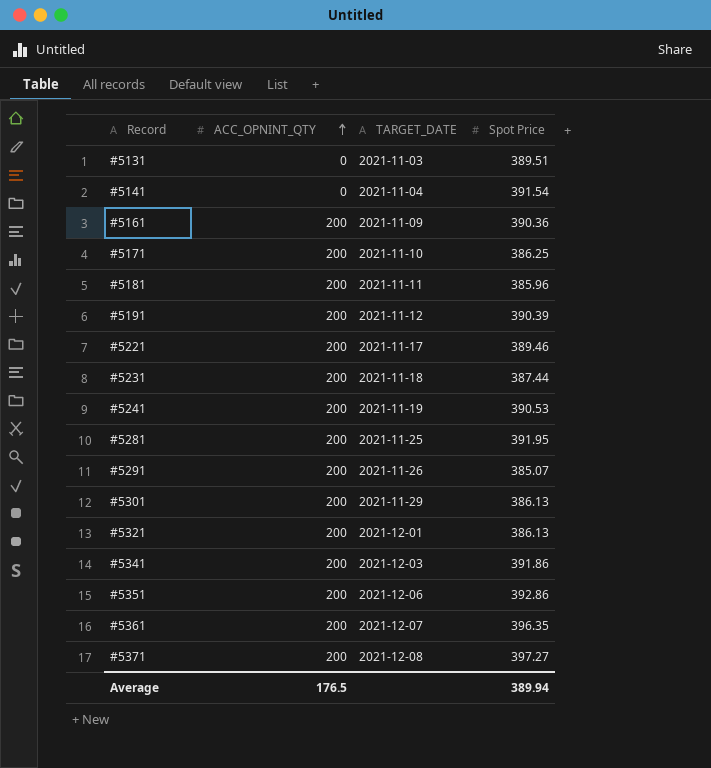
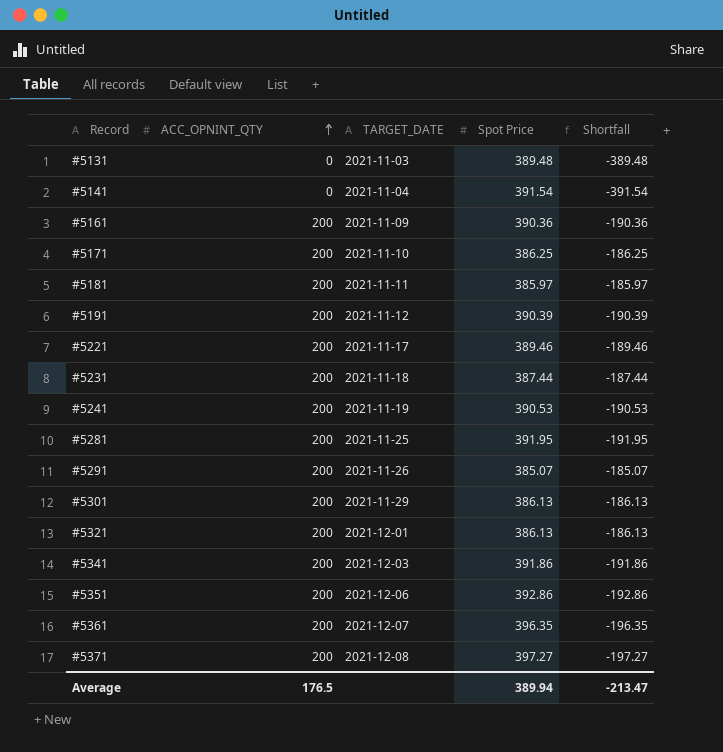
column Shortfall | formula: none -> [ACC_OPNINT_QTY] - [Spot Price]
#5131 | Spot Price: 389.51 -> 389.48
#5181 | Spot Price: 385.96 -> 385.97

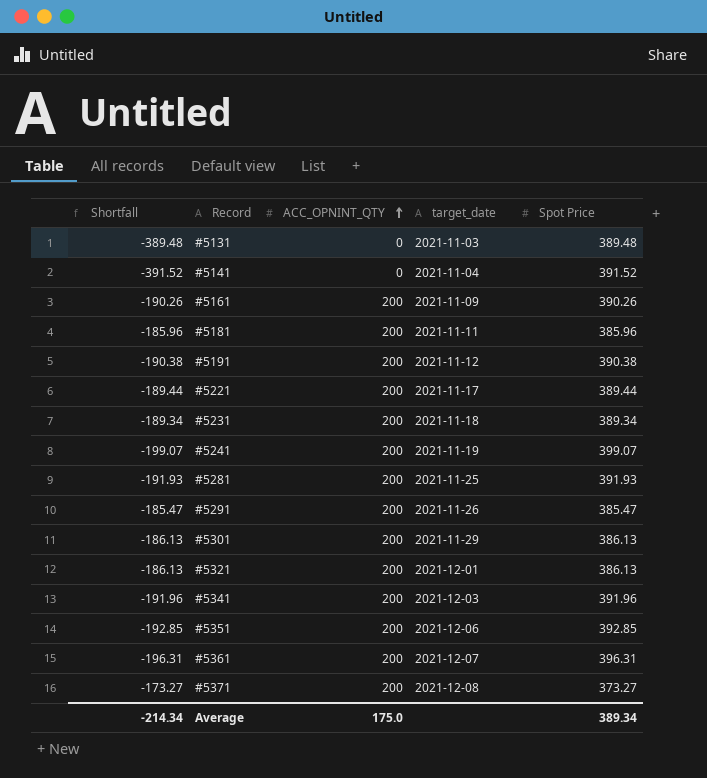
column Shortfall | position: 5 -> 1
column name: TARGET_DATE -> target_date
row #5171: 200 | 2021-11-10 | 386.25 | -186.25 -> none
#5141 | Shortfall: -391.54 -> -391.52
#5141 | Spot Price: 391.54 -> 391.52
#5161 | Shortfall: -190.36 -> -190.26
#5161 | Spot Price: 390.36 -> 390.26
#5181 | Shortfall: -185.97 -> -185.96
#5181 | Spot Price: 385.97 -> 385.96
#5191 | Shortfall: -190.39 -> -190.38
#5191 | Spot Price: 390.39 -> 390.38
#5221 | Shortfall: -189.46 -> -189.44
#5221 | Spot Price: 389.46 -> 389.44
#5231 | Shortfall: -187.44 -> -189.34
#5231 | Spot Price: 387.44 -> 389.34
#5241 | Shortfall: -190.53 -> -199.07
#5241 | Spot Price: 390.53 -> 399.07
#5281 | Shortfall: -191.95 -> -191.93
#5281 | Spot Price: 391.95 -> 391.93
#5291 | Shortfall: -185.07 -> -185.47
#5291 | Spot Price: 385.07 -> 385.47
#5341 | Shortfall: -191.86 -> -191.96
#5341 | Spot Price: 391.86 -> 391.96
#5351 | Shortfall: -192.86 -> -192.85
#5351 | Spot Price: 392.86 -> 392.85
#5361 | Shortfall: -196.35 -> -196.31
#5361 | Spot Price: 396.35 -> 396.31
#5371 | Shortfall: -197.27 -> -173.27
#5371 | Spot Price: 397.27 -> 373.27
Average | Shortfall: -213.47 -> -214.34
Average | ACC_OPNINT_QTY: 176.5 -> 175.0
Average | Spot Price: 389.94 -> 389.34

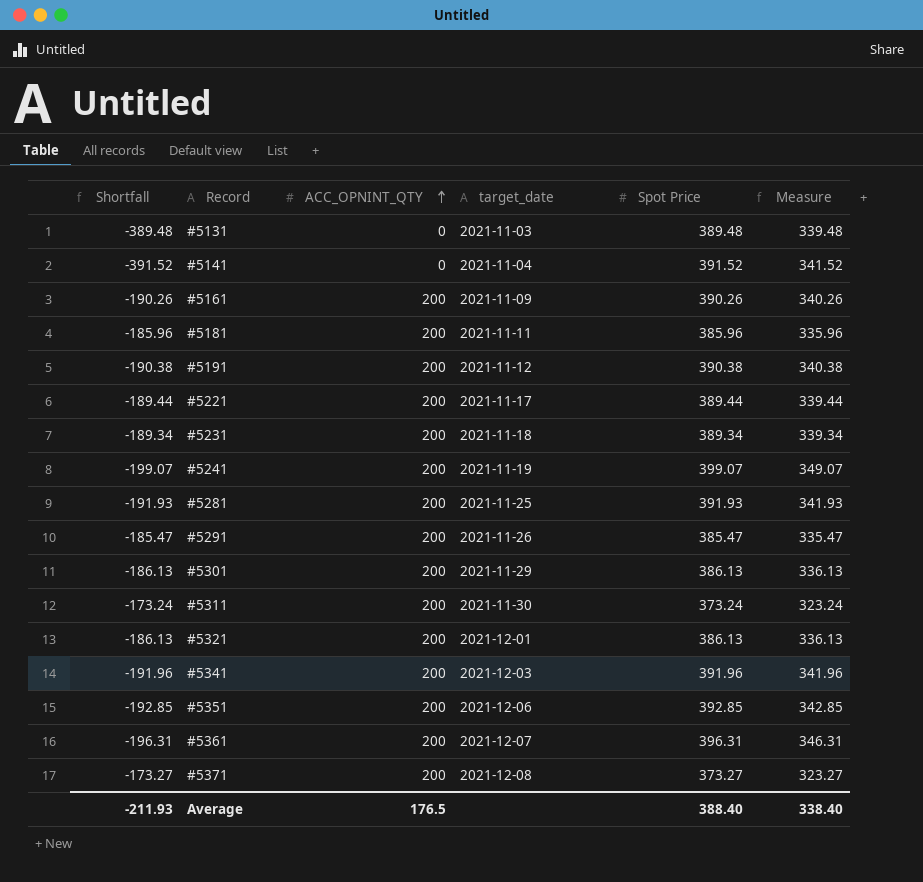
column Measure | formula: none -> [Spot Price] - 50
row #5311: none -> -173.24 | 200 | 2021-11-30 | 373.24 | 323.24
Average | Shortfall: -214.34 -> -211.93
Average | ACC_OPNINT_QTY: 175.0 -> 176.5
Average | Spot Price: 389.34 -> 388.40

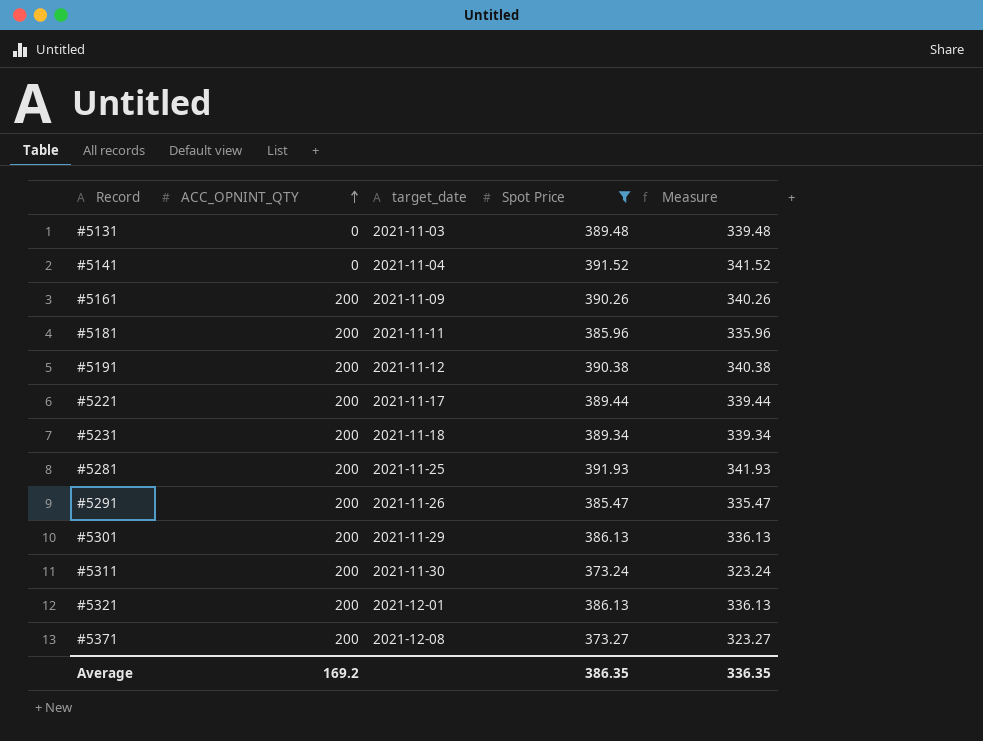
filter: none -> Spot Price <= 391.93
column Shortfall | formula: [ACC_OPNINT_QTY] - [Spot Price] -> none
Average | ACC_OPNINT_QTY: 176.5 -> 169.2
Average | Spot Price: 388.40 -> 386.35
Average | Measure: 338.40 -> 336.35

